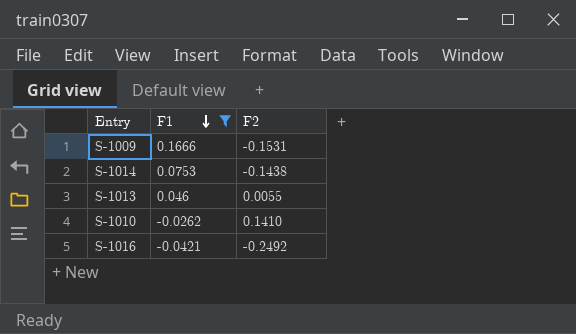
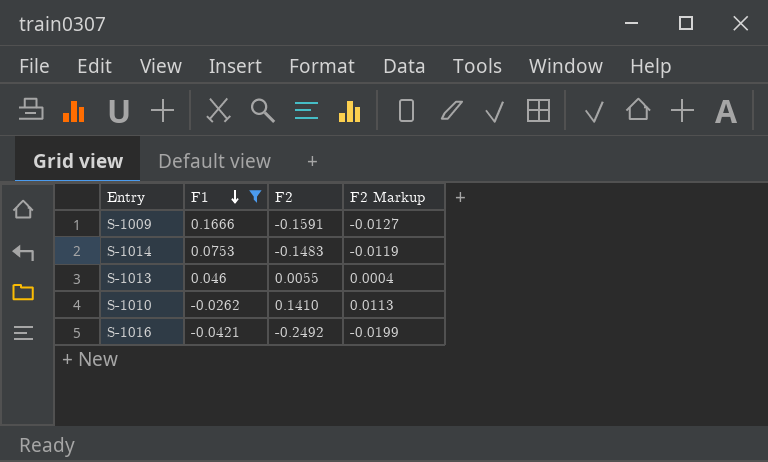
column F2 Markup | formula: none -> [F2] * 0.08
S-1009 | F2: -0.1531 -> -0.1591
S-1014 | F2: -0.1438 -> -0.1483

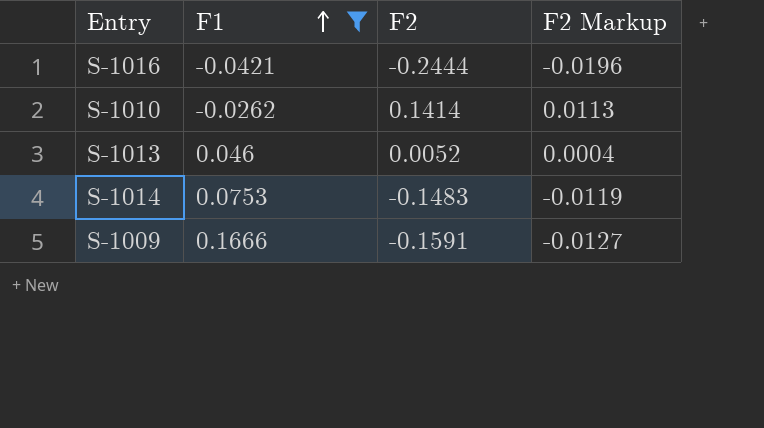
row order: F1 descending -> F1 ascending
S-1016 | F2: -0.2492 -> -0.2444
S-1016 | F2 Markup: -0.0199 -> -0.0196
S-1010 | F2: 0.1410 -> 0.1414
S-1013 | F2: 0.0055 -> 0.0052

